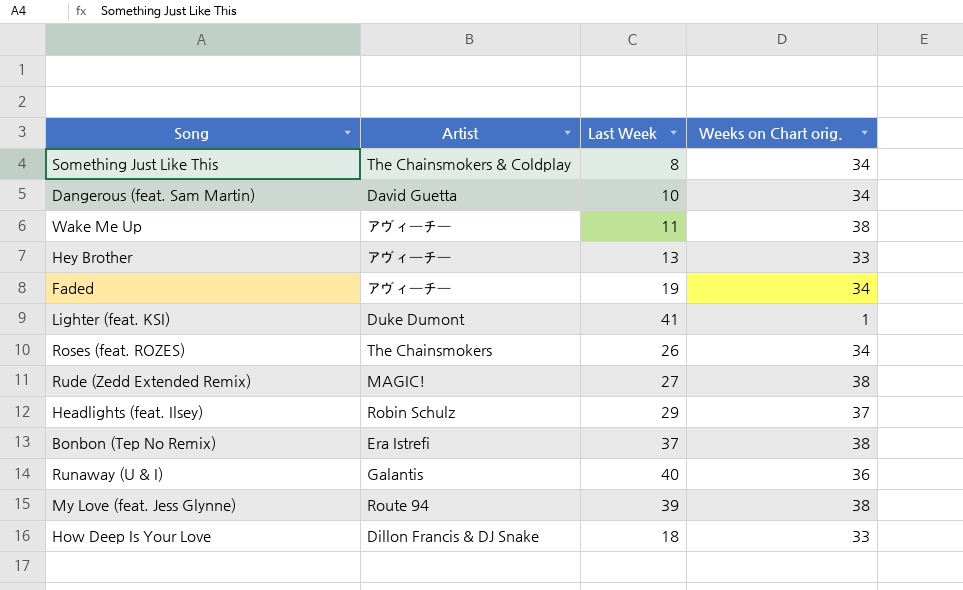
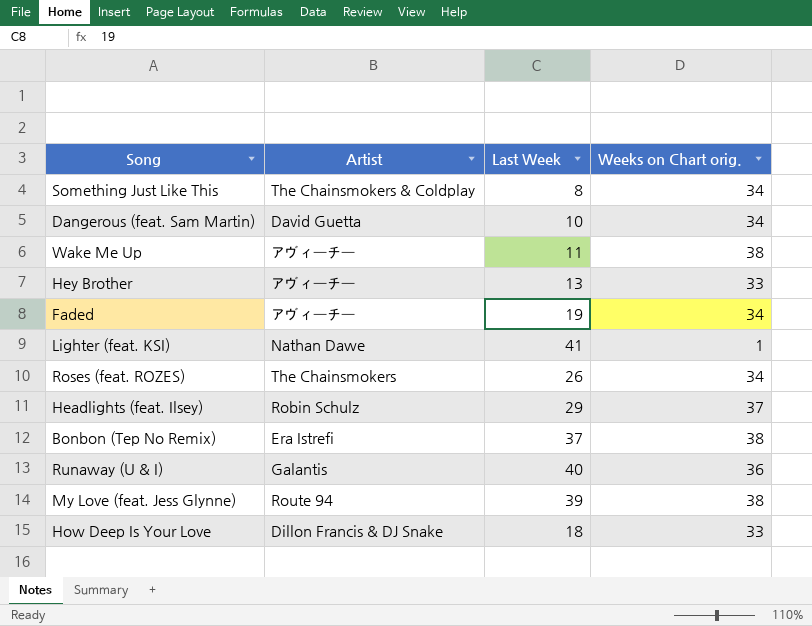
row Rude (Zedd Extended Remix): MAGIC! | 27 | 38 -> none
Lighter (feat. KSI) | Artist: Duke Dumont -> Nathan Dawe

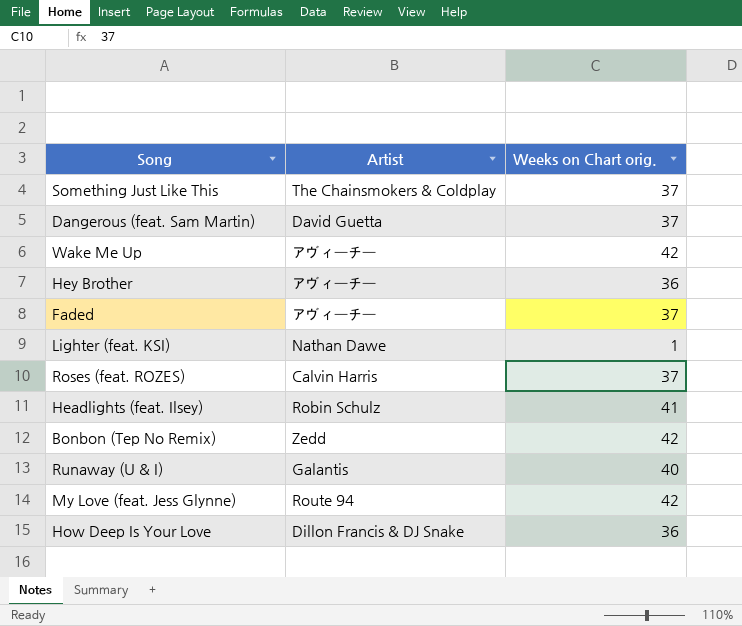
column Last Week | position: 3 -> none
Something Just Like This | Weeks on Chart orig.: 34 -> 37
Dangerous (feat. Sam Martin) | Weeks on Chart orig.: 34 -> 37
Wake Me Up | Weeks on Chart orig.: 38 -> 42
Hey Brother | Weeks on Chart orig.: 33 -> 36
Faded | Weeks on Chart orig.: 34 -> 37
Roses (feat. ROZES) | Artist: The Chainsmokers -> Calvin Harris
Roses (feat. ROZES) | Weeks on Chart orig.: 34 -> 37
Headlights (feat. Ilsey) | Weeks on Chart orig.: 37 -> 41
Bonbon (Tep No Remix) | Artist: Era Istrefi -> Zedd
Bonbon (Tep No Remix) | Weeks on Chart orig.: 38 -> 42
Runaway (U & I) | Weeks on Chart orig.: 36 -> 40
My Love (feat. Jess Glynne) | Weeks on Chart orig.: 38 -> 42
How Deep Is Your Love | Weeks on Chart orig.: 33 -> 36

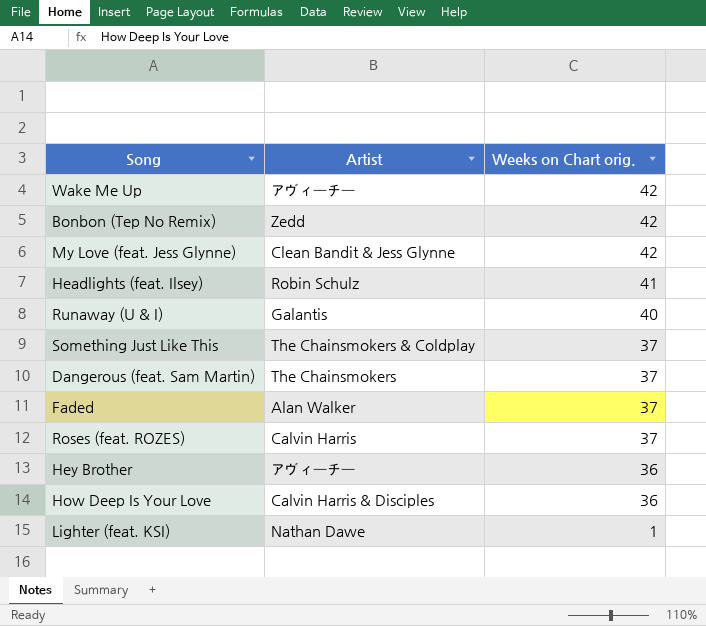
row order: none -> Weeks on Chart orig. descending
My Love (feat. Jess Glynne) | Artist: Route 94 -> Clean Bandit & Jess Glynne
Dangerous (feat. Sam Martin) | Artist: David Guetta -> The Chainsmokers
Faded | Artist: アヴィーチー -> Alan Walker
How Deep Is Your Love | Artist: Dillon Francis & DJ Snake -> Calvin Harris & Disciples

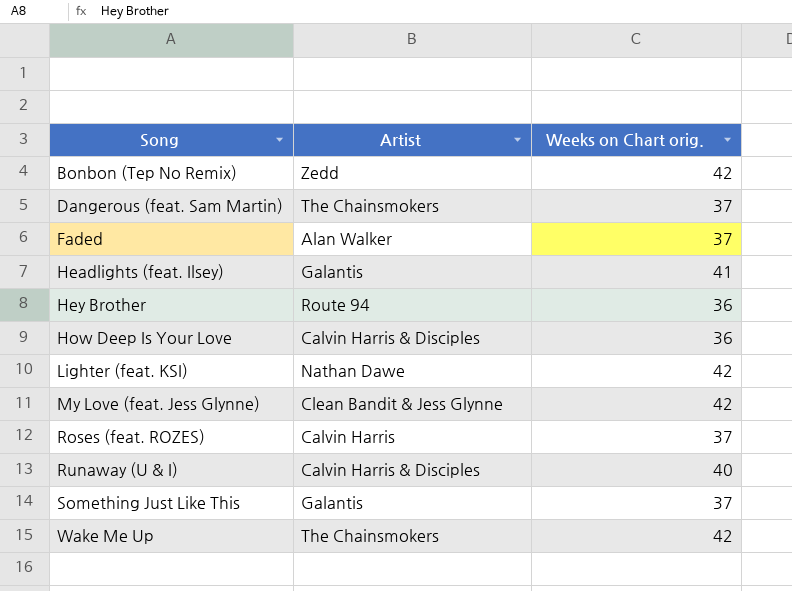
row order: Weeks on Chart orig. descending -> Song ascending
Headlights (feat. Ilsey) | Artist: Robin Schulz -> Galantis
Hey Brother | Artist: アヴィーチー -> Route 94
Lighter (feat. KSI) | Weeks on Chart orig.: 1 -> 42
Runaway (U & I) | Artist: Galantis -> Calvin Harris & Disciples
Something Just Like This | Artist: The Chainsmokers & Coldplay -> Galantis
Wake Me Up | Artist: アヴィーチー -> The Chainsmokers

